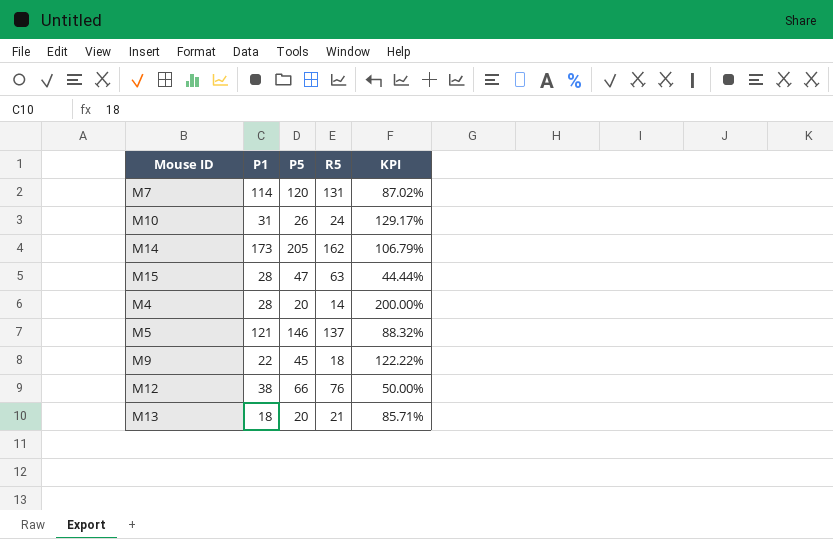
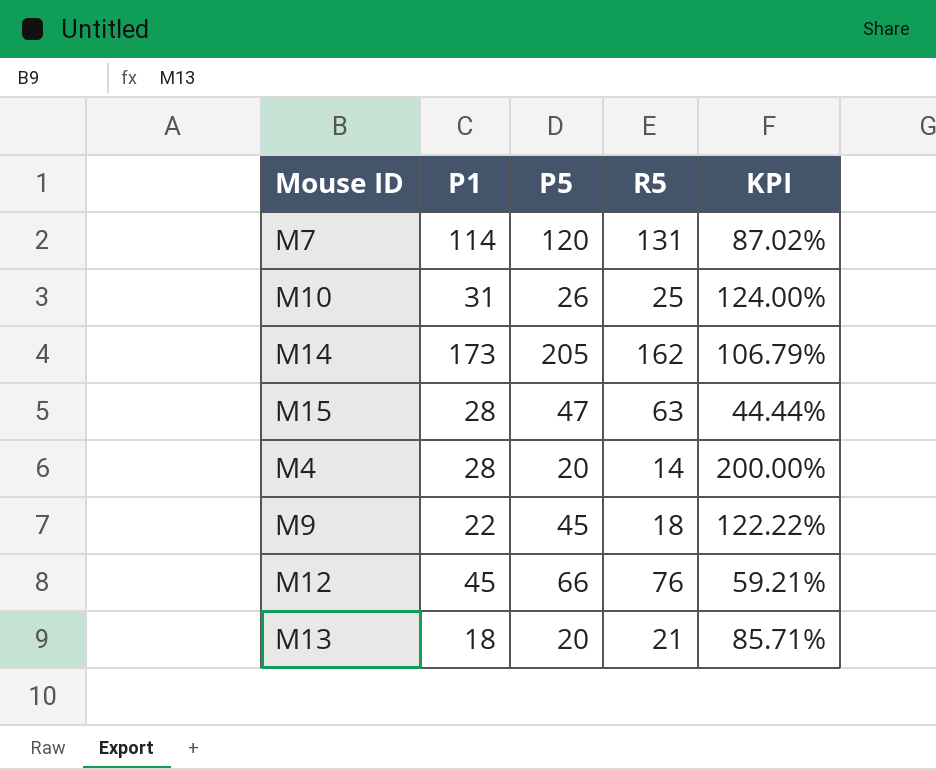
row M5: 121 | 146 | 137 | 88.32% -> none
M10 | R5: 24 -> 25
M10 | KPI: 129.17% -> 124.00%
M12 | P1: 38 -> 45
M12 | KPI: 50.00% -> 59.21%

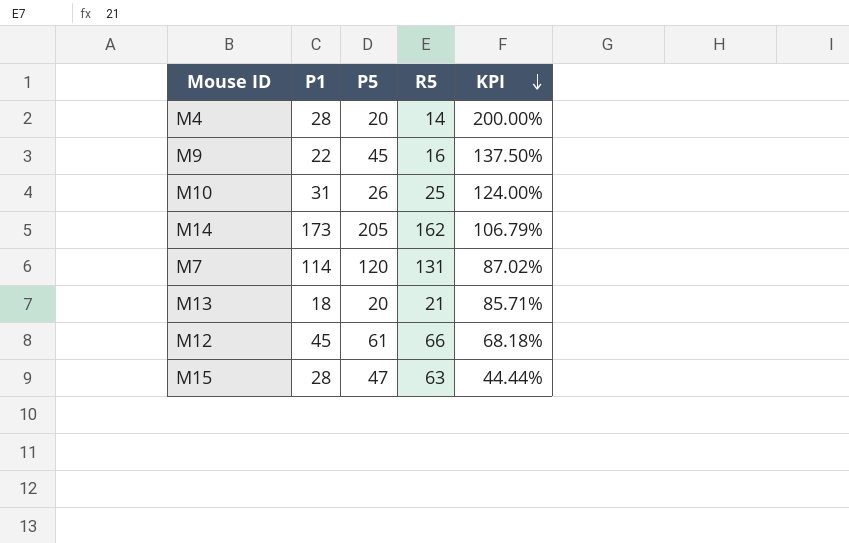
row order: none -> KPI descending
M9 | R5: 18 -> 16
M9 | KPI: 122.22% -> 137.50%
M12 | P5: 66 -> 61
M12 | R5: 76 -> 66
M12 | KPI: 59.21% -> 68.18%

